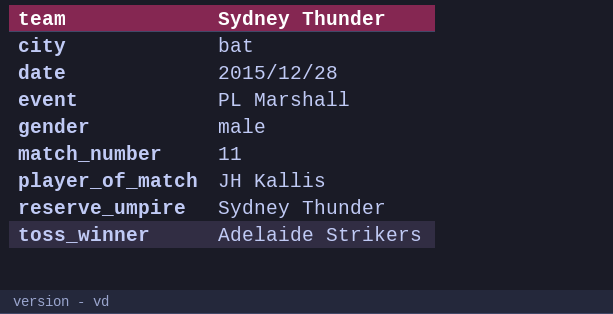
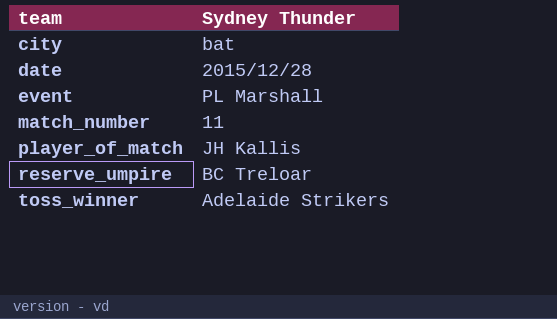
row gender: male -> none
reserve_umpire | Sydney Thunder: Sydney Thunder -> BC Treloar

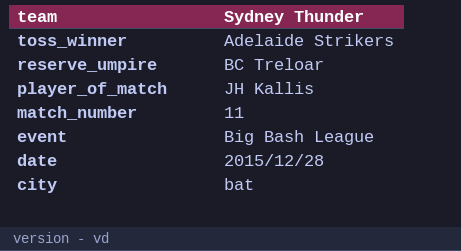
row order: team ascending -> team descending
event | Sydney Thunder: PL Marshall -> Big Bash League

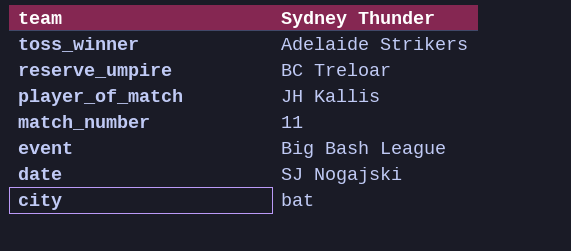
date | Sydney Thunder: 2015/12/28 -> SJ Nogajski

